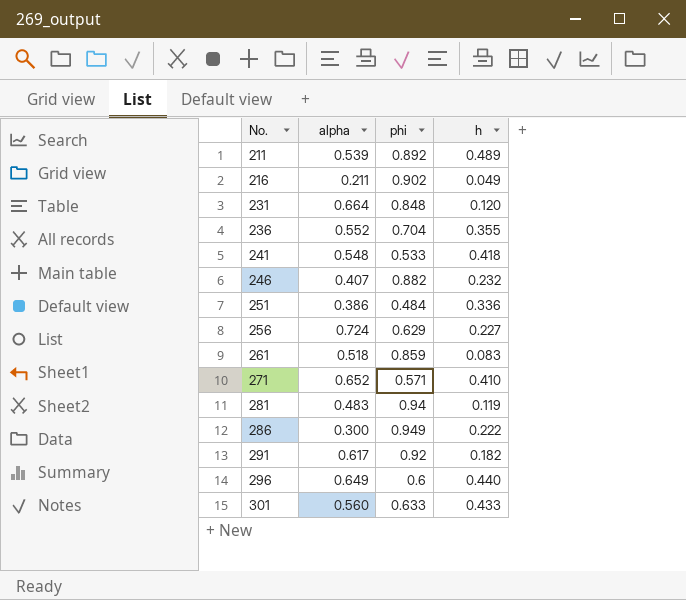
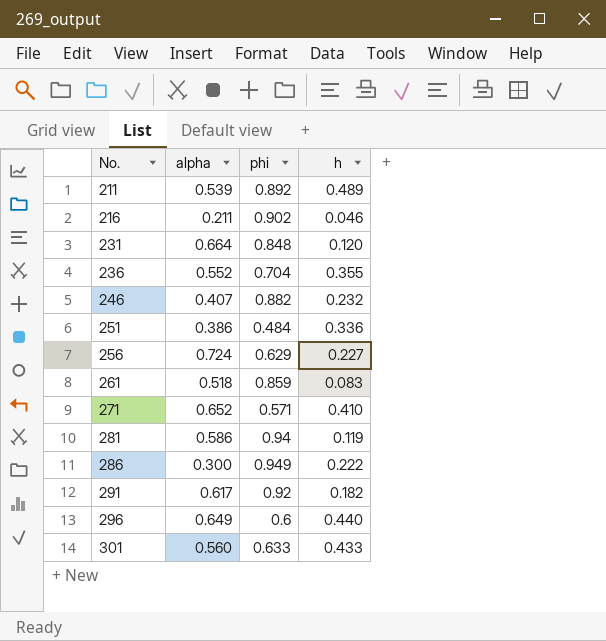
row 241: 0.548 | 0.533 | 0.418 -> none
216 | h: 0.049 -> 0.046
281 | alpha: 0.483 -> 0.586

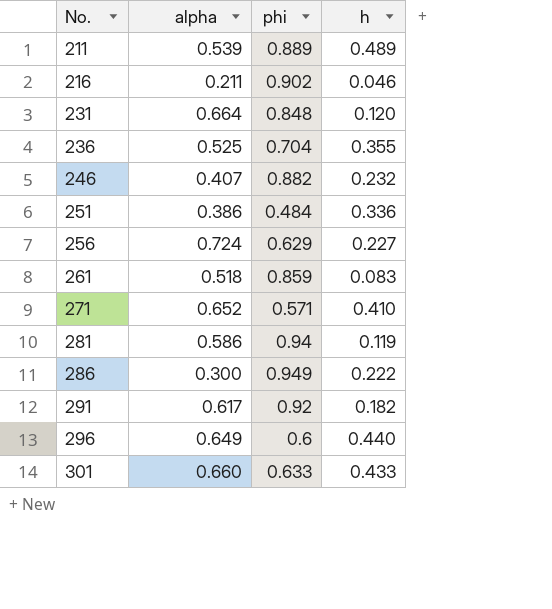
211 | phi: 0.892 -> 0.889
236 | alpha: 0.552 -> 0.525
301 | alpha: 0.560 -> 0.660

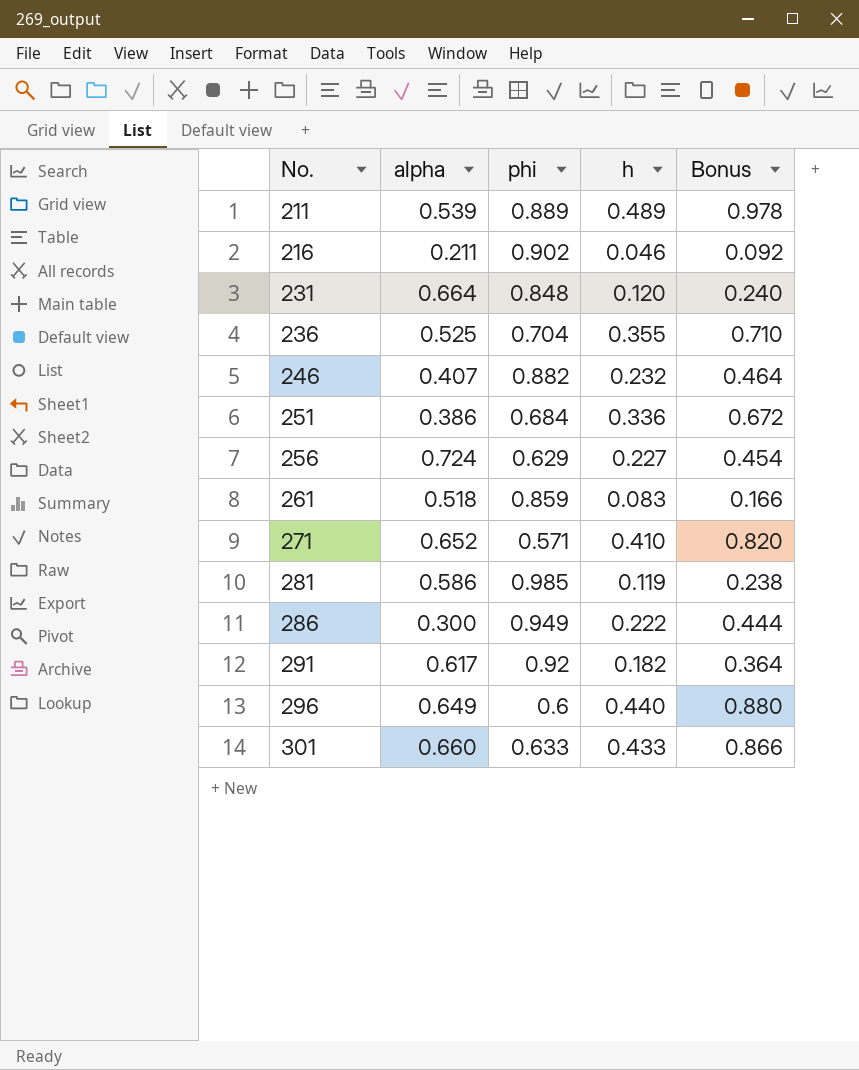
column Bonus | formula: none -> [h] * 2
251 | phi: 0.484 -> 0.684
281 | phi: 0.94 -> 0.985

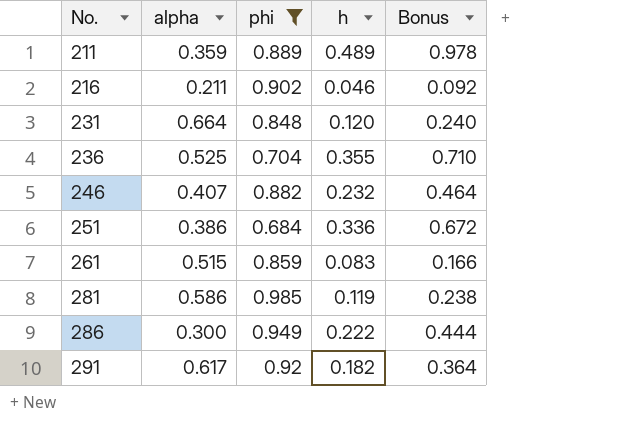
filter: none -> phi >= 0.684
211 | alpha: 0.539 -> 0.359
261 | alpha: 0.518 -> 0.515

